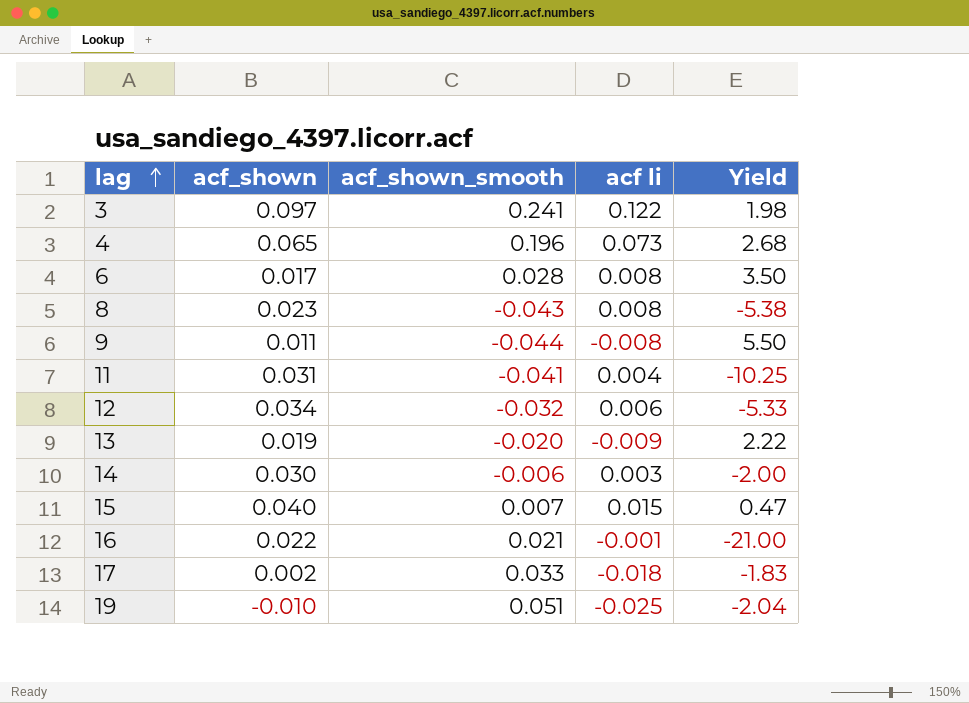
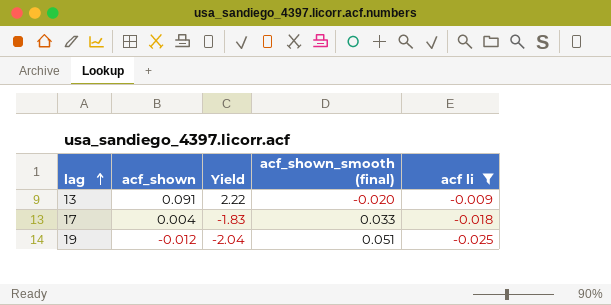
filter: none -> acf li <= -0.009
column Yield | position: 5 -> 3
column name: acf_shown_smooth -> acf_shown_smooth (final)
13 | acf_shown: 0.019 -> 0.091
17 | acf_shown: 0.002 -> 0.004
19 | acf_shown: -0.010 -> -0.012

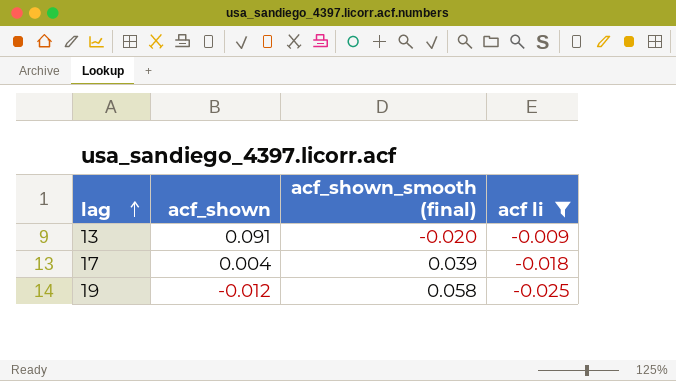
column Yield | formula: [acf_shown_smooth (final)] / [acf li] -> none
17 | acf_shown_smooth (final): 0.033 -> 0.039
19 | acf_shown_smooth (final): 0.051 -> 0.058

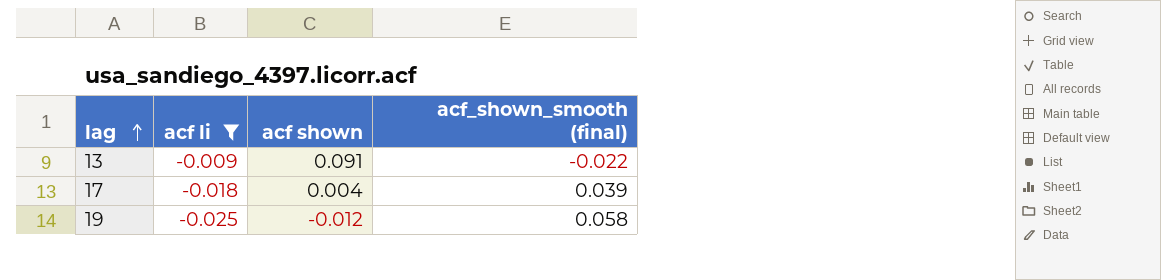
column acf li | position: 4 -> 2
column name: acf_shown -> acf shown
13 | acf_shown_smooth (final): -0.020 -> -0.022

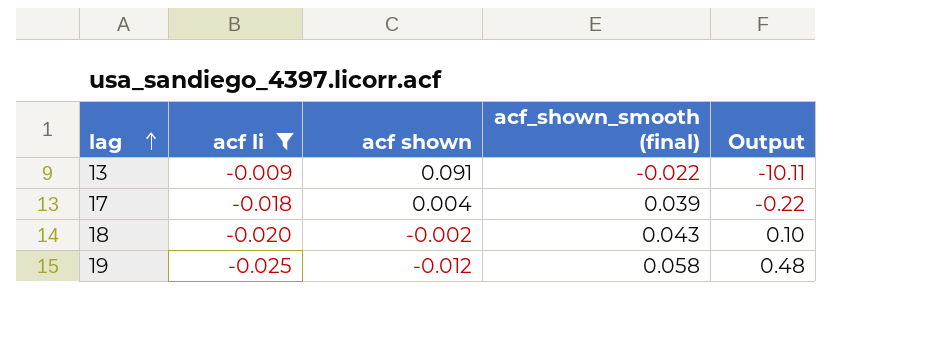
column Output | formula: none -> [acf shown] / [acf li]
row 18: none -> -0.020 | -0.002 | 0.043 | 0.10

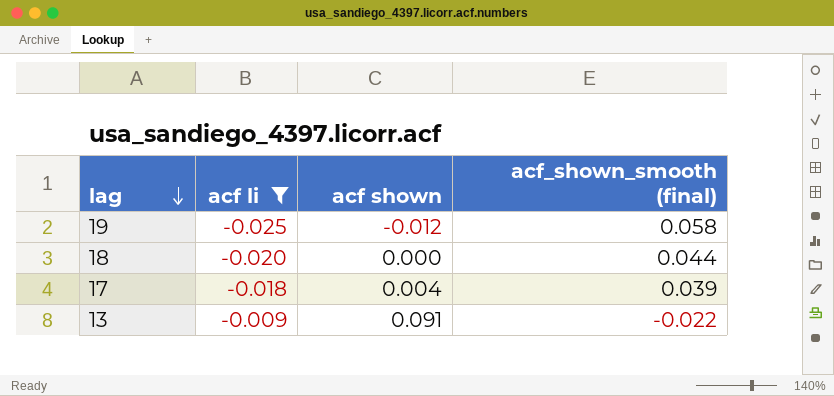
row order: lag ascending -> lag descending
column Output | formula: [acf shown] / [acf li] -> none
18 | acf shown: -0.002 -> 0.000
18 | acf_shown_smooth (final): 0.043 -> 0.044

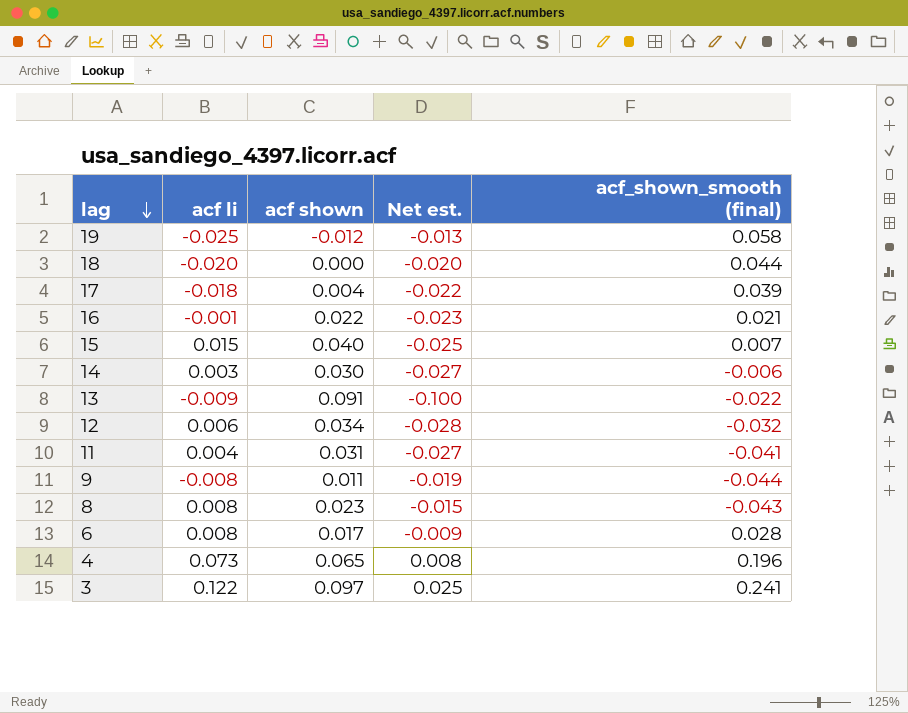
filter: acf li <= -0.009 -> none
column Net est. | formula: none -> [acf li] - [acf shown]

